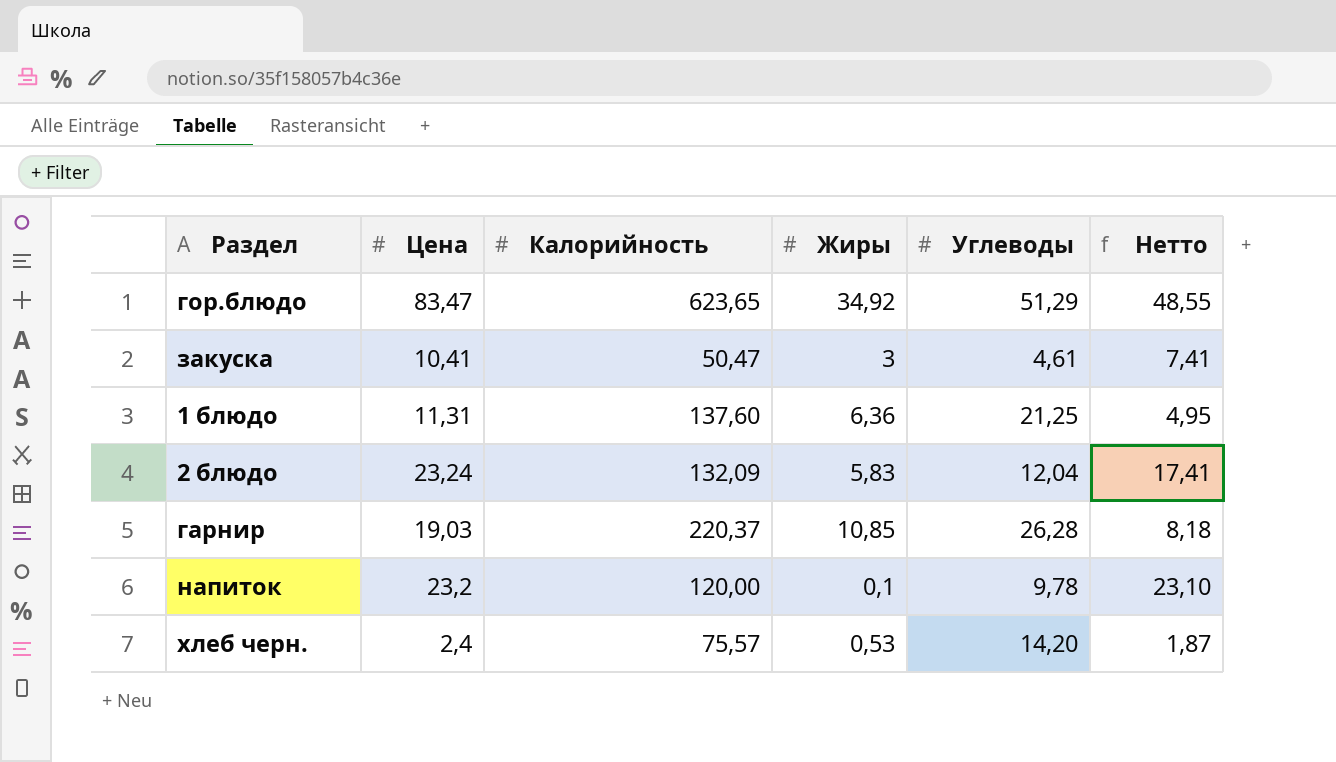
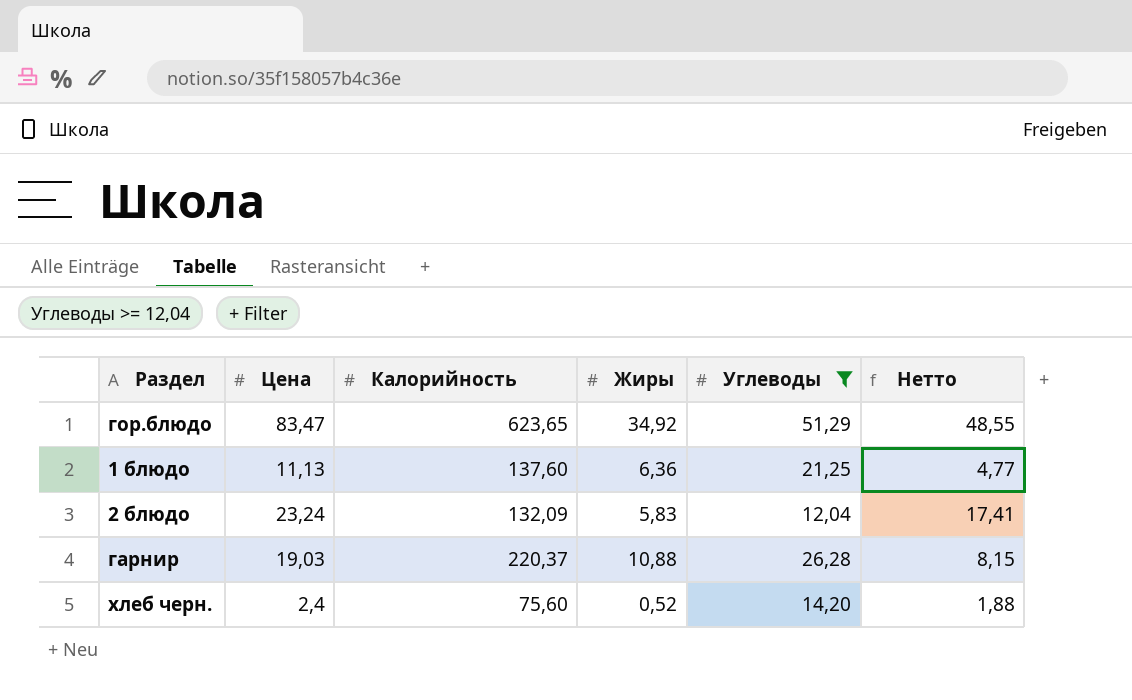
filter: none -> Углеводы >= 12,04
1 блюдо | Цена: 11,31 -> 11,13
1 блюдо | Нетто: 4,95 -> 4,77
гарнир | Жиры: 10,85 -> 10,88
гарнир | Нетто: 8,18 -> 8,15
хлеб черн. | Калорийность: 75,57 -> 75,60
хлеб черн. | Жиры: 0,53 -> 0,52
хлеб черн. | Нетто: 1,87 -> 1,88

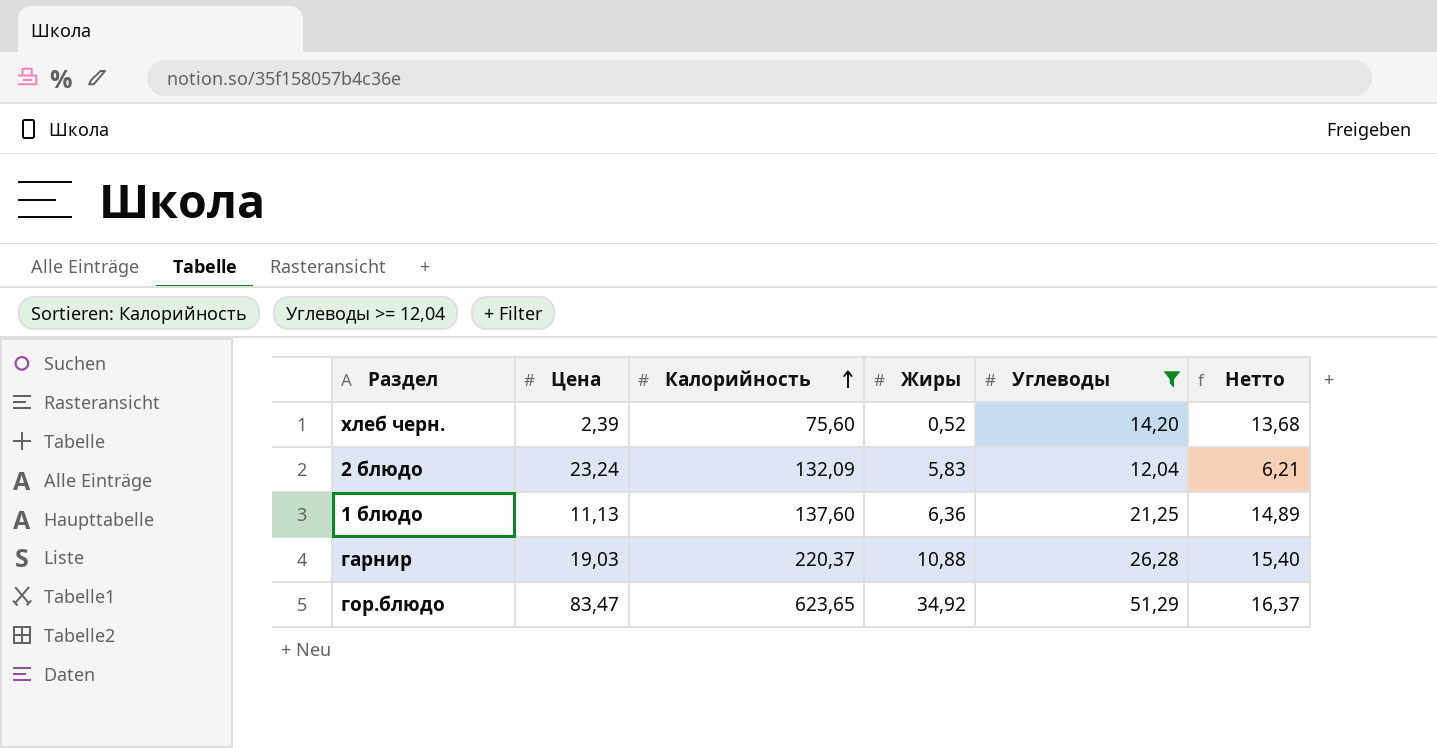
row order: none -> Калорийность ascending
column Нетто | formula: [Цена] - [Жиры] -> [Углеводы] - [Жиры]
хлеб черн. | Цена: 2,4 -> 2,39

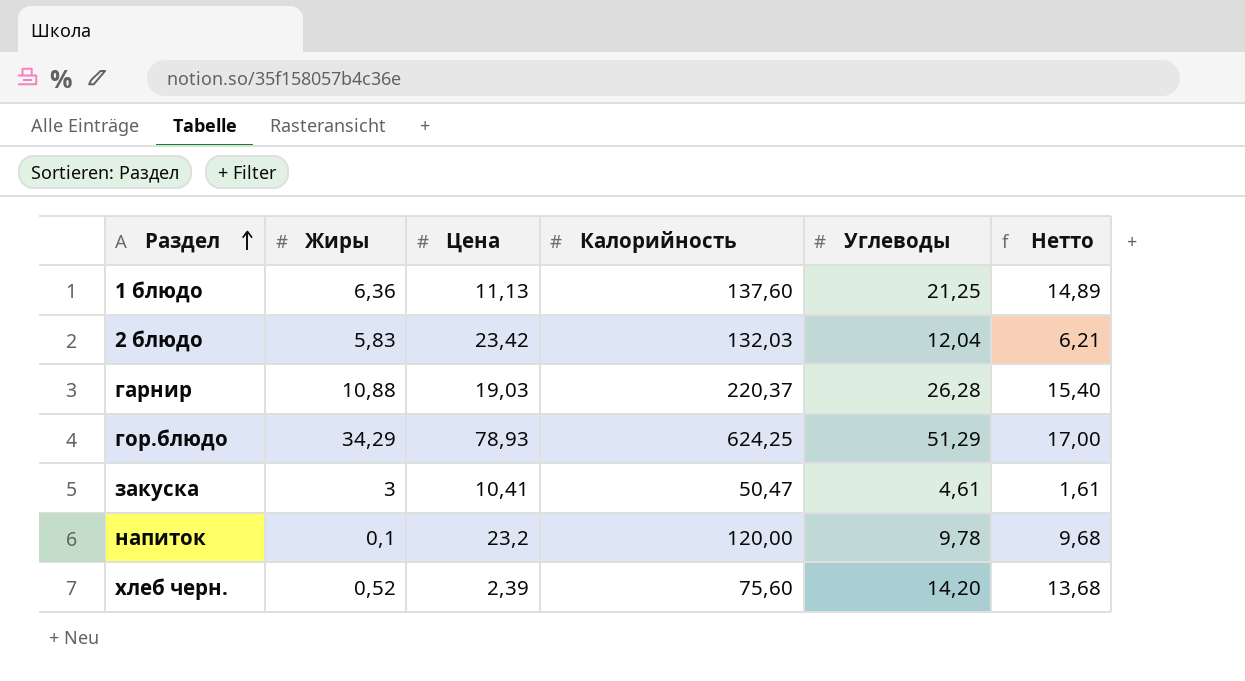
filter: Углеводы >= 12,04 -> none
row order: Калорийность ascending -> Раздел ascending
column Жиры | position: 4 -> 2
2 блюдо | Цена: 23,24 -> 23,42
2 блюдо | Калорийность: 132,09 -> 132,03
гор.блюдо | Жиры: 34,92 -> 34,29
гор.блюдо | Цена: 83,47 -> 78,93
гор.блюдо | Калорийность: 623,65 -> 624,25
гор.блюдо | Нетто: 16,37 -> 17,00

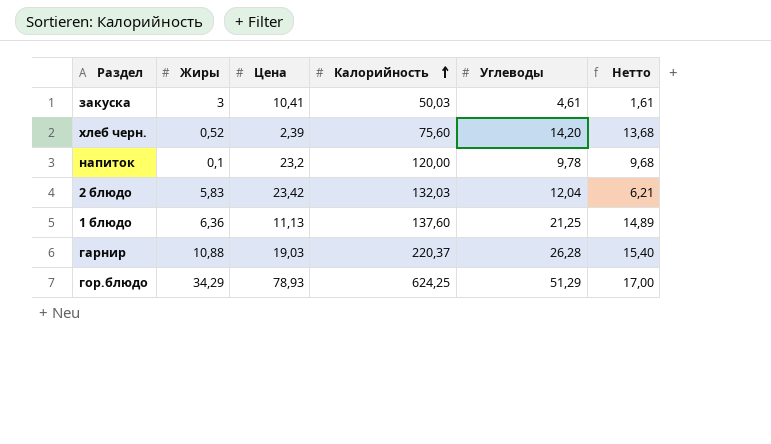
row order: Раздел ascending -> Калорийность ascending
закуска | Калорийность: 50,47 -> 50,03

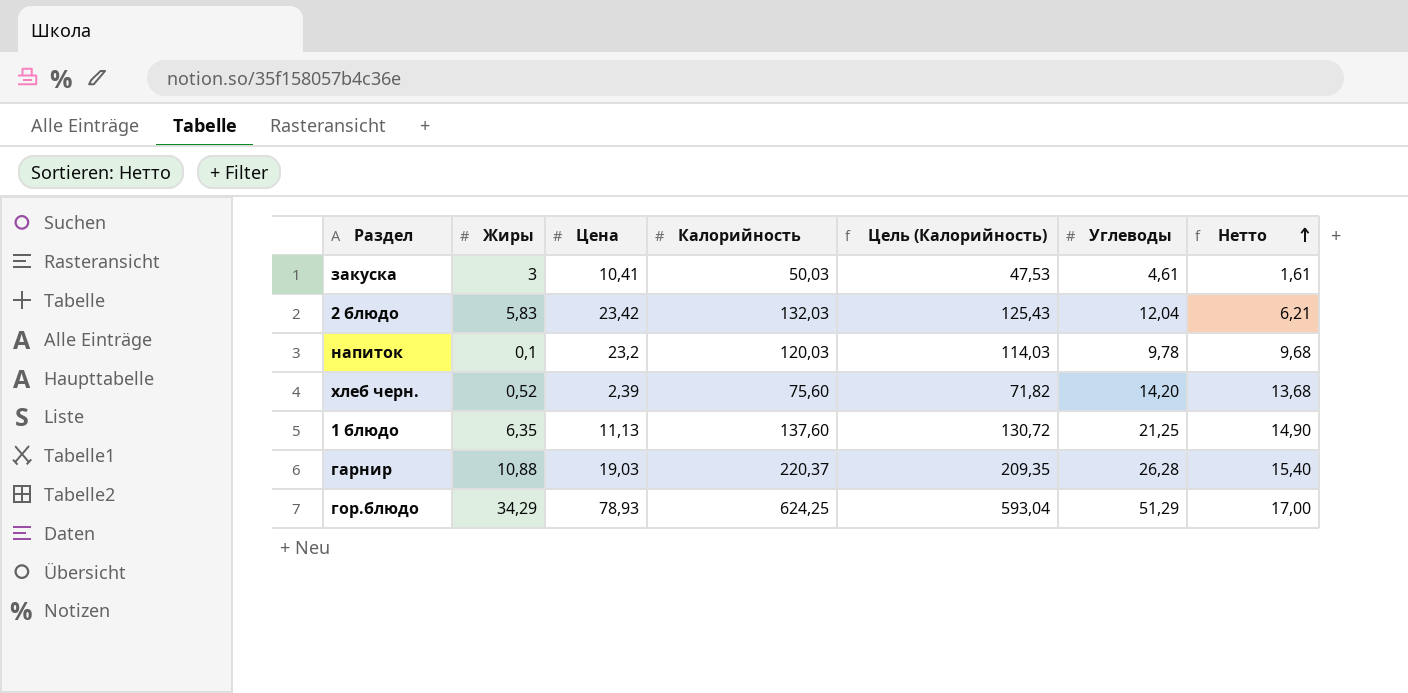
row order: Калорийность ascending -> Нетто ascending
column Цель (Калорийность) | formula: none -> [Калорийность] * 0,95
напиток | Калорийность: 120,00 -> 120,03
1 блюдо | Жиры: 6,36 -> 6,35
1 блюдо | Нетто: 14,89 -> 14,90

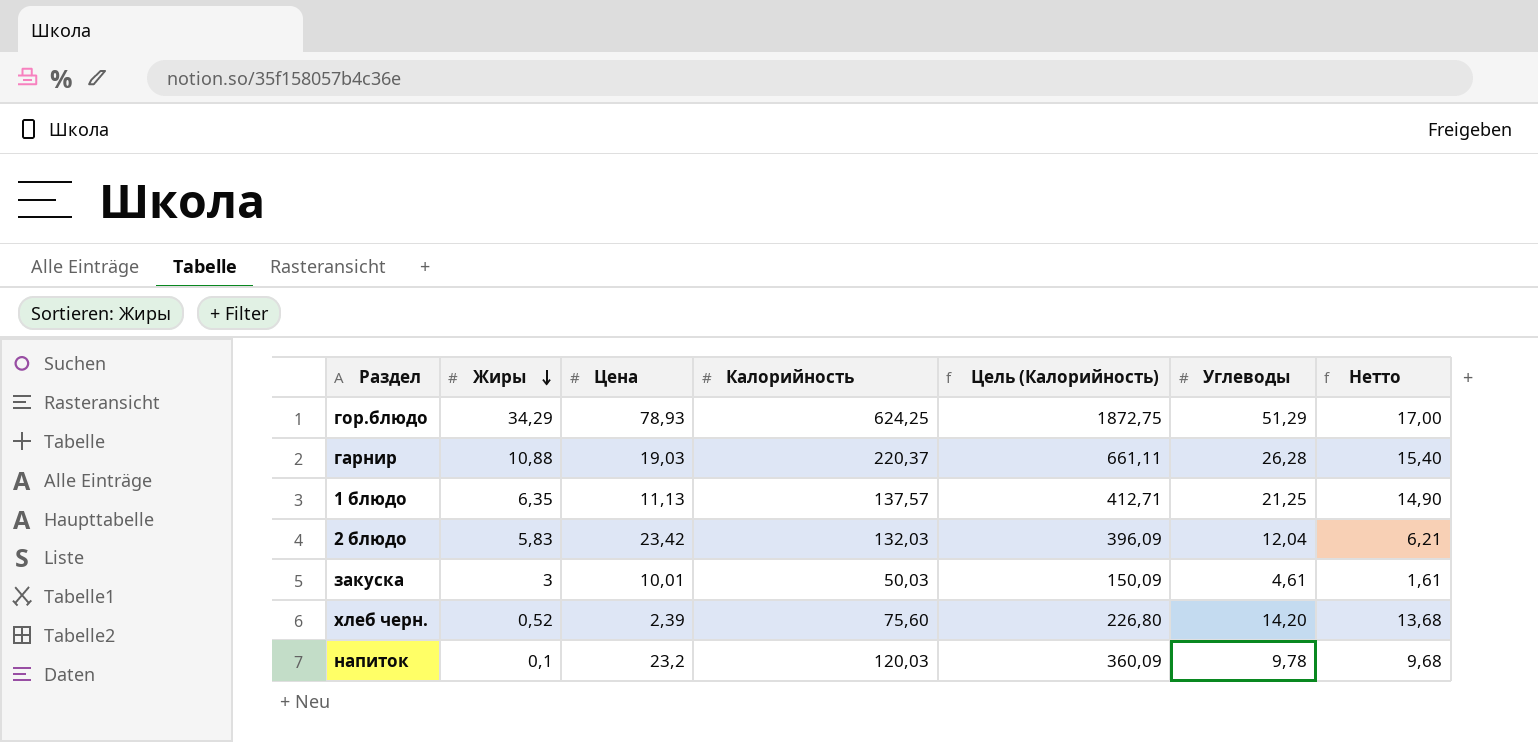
row order: Нетто ascending -> Жиры descending
column Цель (Калорийность) | formula: [Калорийность] * 0,95 -> [Калорийность] * 3
1 блюдо | Калорийность: 137,60 -> 137,57
закуска | Цена: 10,41 -> 10,01

